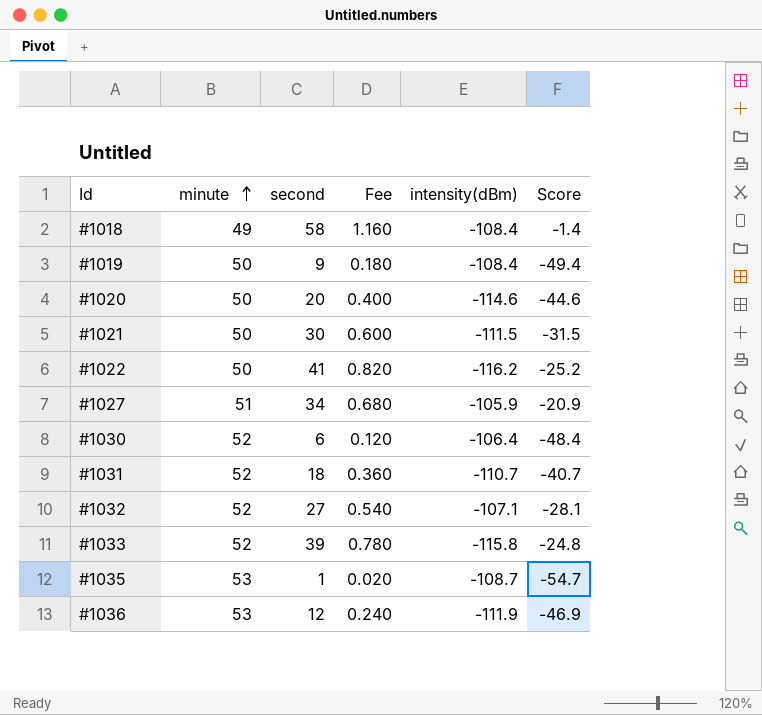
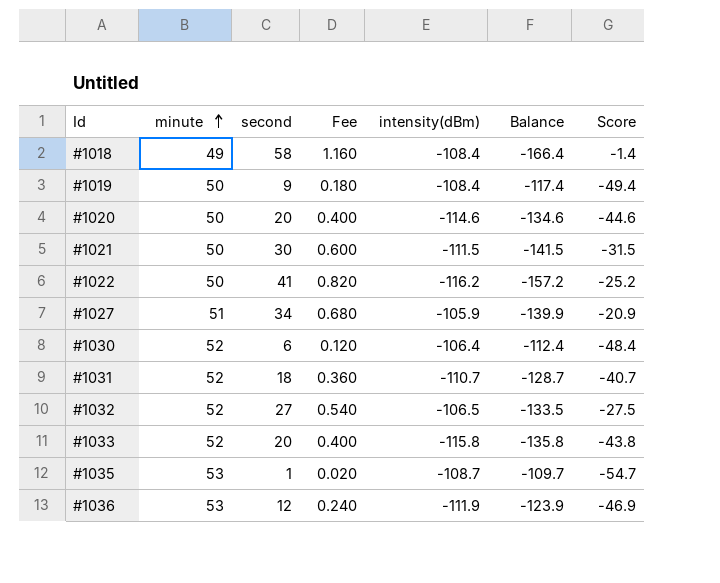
column Balance | formula: none -> [intensity(dBm)] - [second]
#1032 | intensity(dBm): -107.1 -> -106.5
#1032 | Score: -28.1 -> -27.5
#1033 | second: 39 -> 20
#1033 | Fee: 0.780 -> 0.400
#1033 | Score: -24.8 -> -43.8

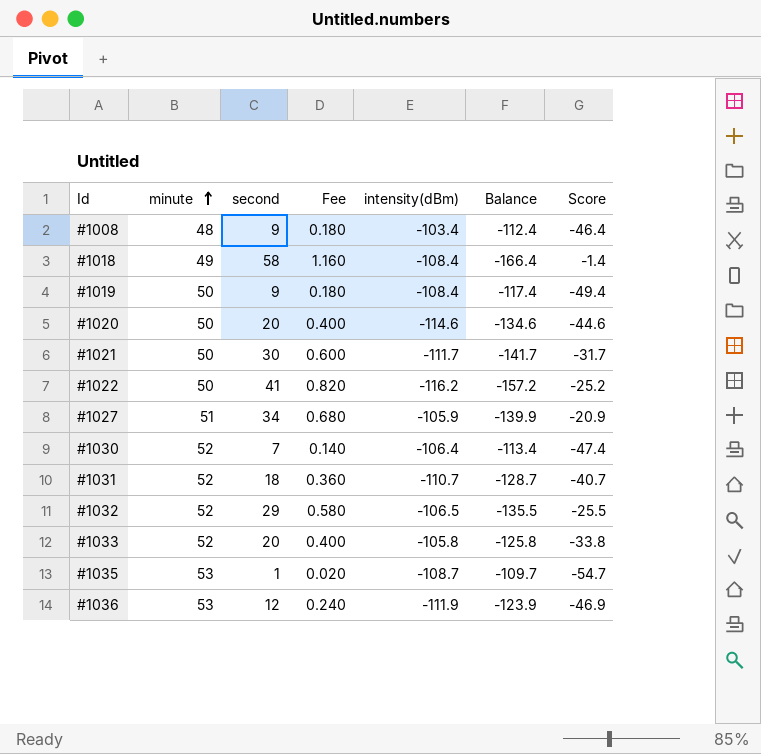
row #1008: none -> 48 | 9 | 0.180 | -103.4 | -112.4 | -46.4
#1021 | intensity(dBm): -111.5 -> -111.7
#1021 | Balance: -141.5 -> -141.7
#1021 | Score: -31.5 -> -31.7
#1030 | second: 6 -> 7
#1030 | Fee: 0.120 -> 0.140
#1030 | Balance: -112.4 -> -113.4
#1030 | Score: -48.4 -> -47.4
#1032 | second: 27 -> 29
#1032 | Fee: 0.540 -> 0.580
#1032 | Balance: -133.5 -> -135.5
#1032 | Score: -27.5 -> -25.5
#1033 | intensity(dBm): -115.8 -> -105.8
#1033 | Balance: -135.8 -> -125.8
#1033 | Score: -43.8 -> -33.8

